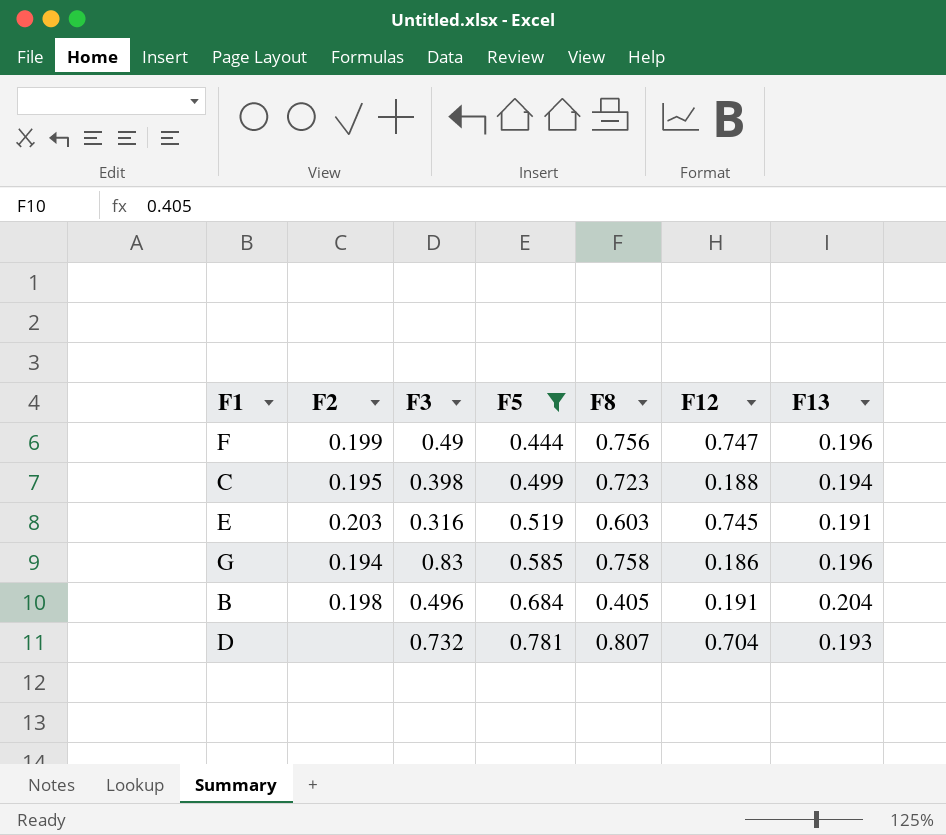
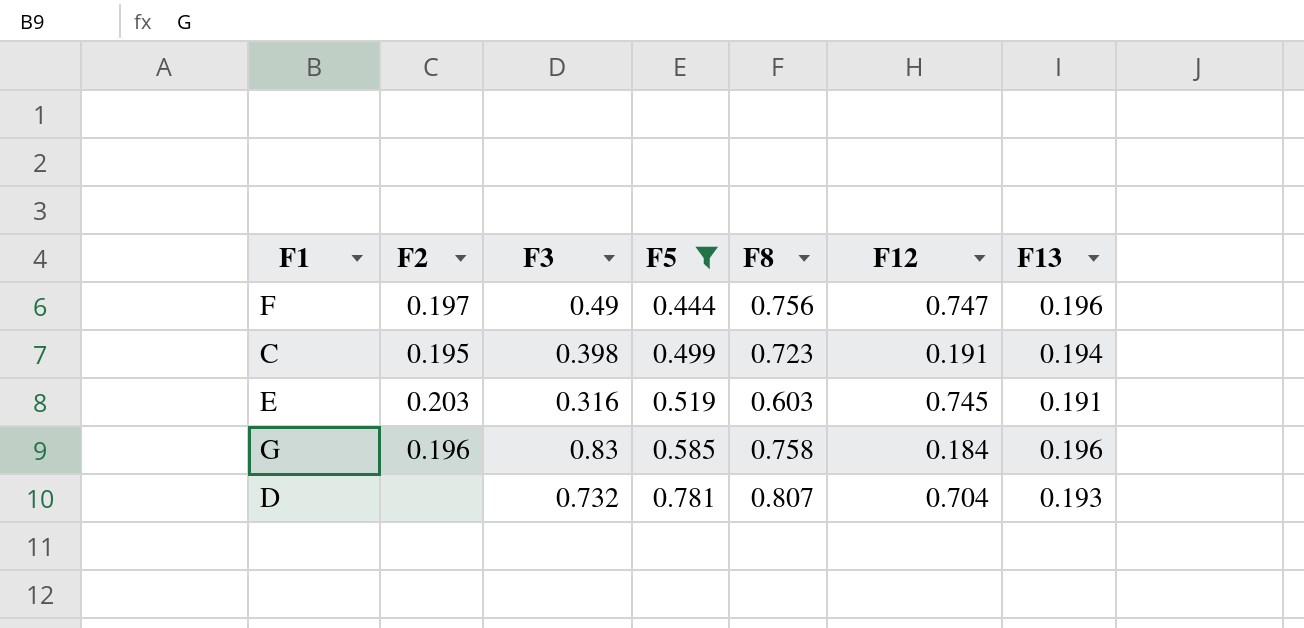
row B: 0.198 | 0.496 | 0.684 | 0.405 | 0.191 | 0.204 -> none
F | F2: 0.199 -> 0.197
C | F12: 0.188 -> 0.191
G | F2: 0.194 -> 0.196
G | F12: 0.186 -> 0.184

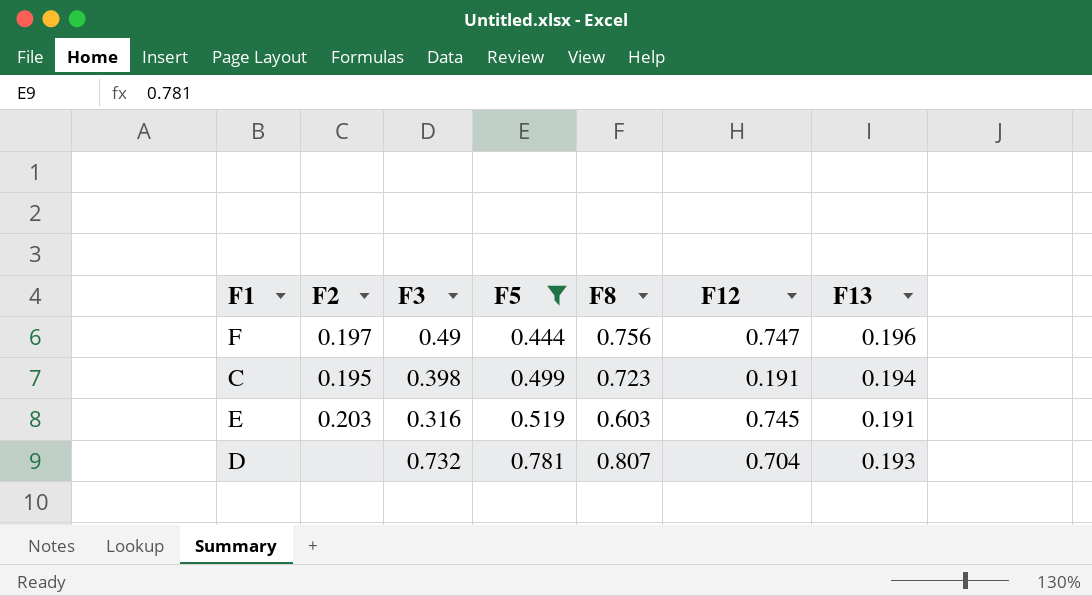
row G: 0.196 | 0.83 | 0.585 | 0.758 | 0.184 | 0.196 -> none

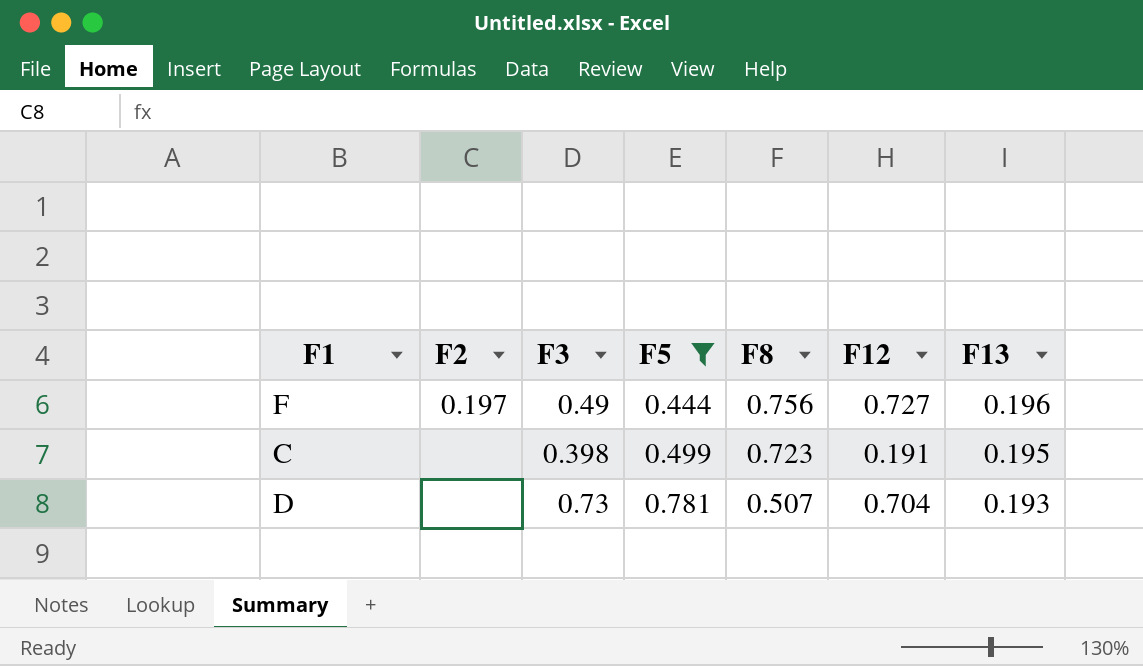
row E: 0.203 | 0.316 | 0.519 | 0.603 | 0.745 | 0.191 -> none
F | F12: 0.747 -> 0.727
C | F2: 0.195 -> none
C | F13: 0.194 -> 0.195
D | F3: 0.732 -> 0.73
D | F8: 0.807 -> 0.507

